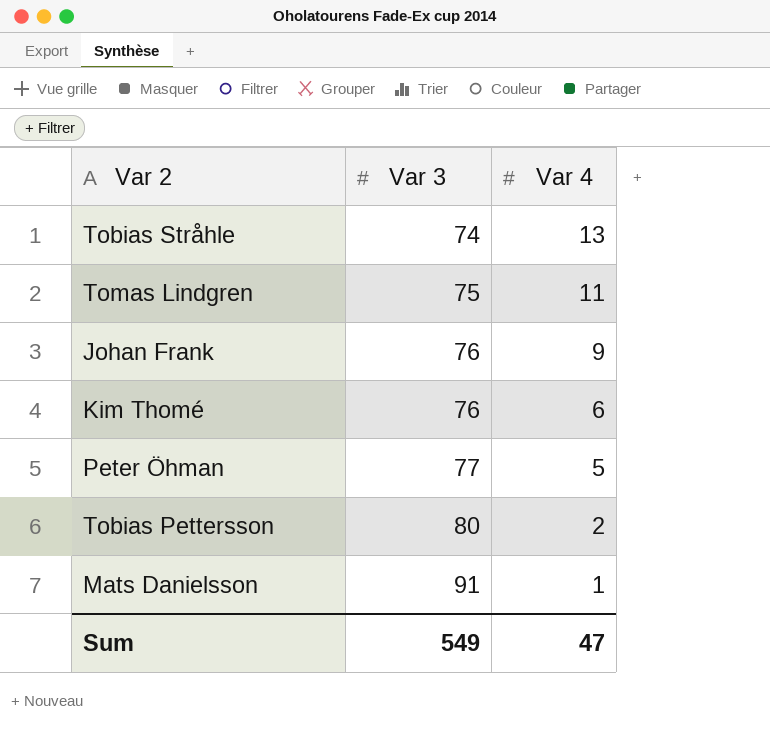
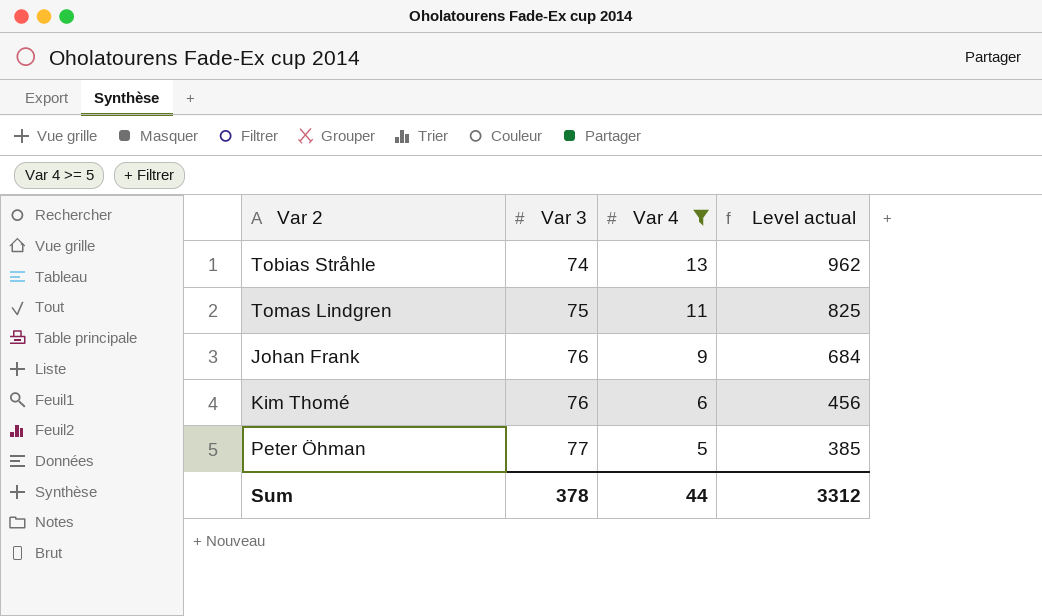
filter: none -> Var 4 >= 5
column Level actual | formula: none -> [Var 3] * [Var 4]
Sum | Var 3: 549 -> 378
Sum | Var 4: 47 -> 44

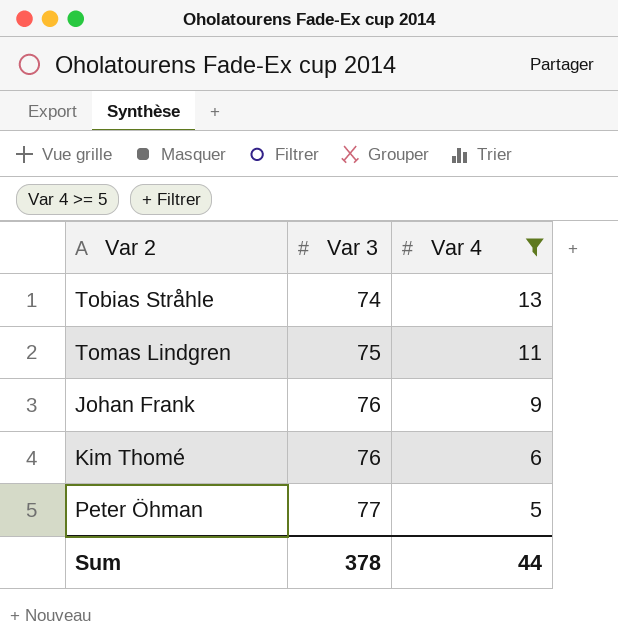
column Level actual | formula: [Var 3] * [Var 4] -> none

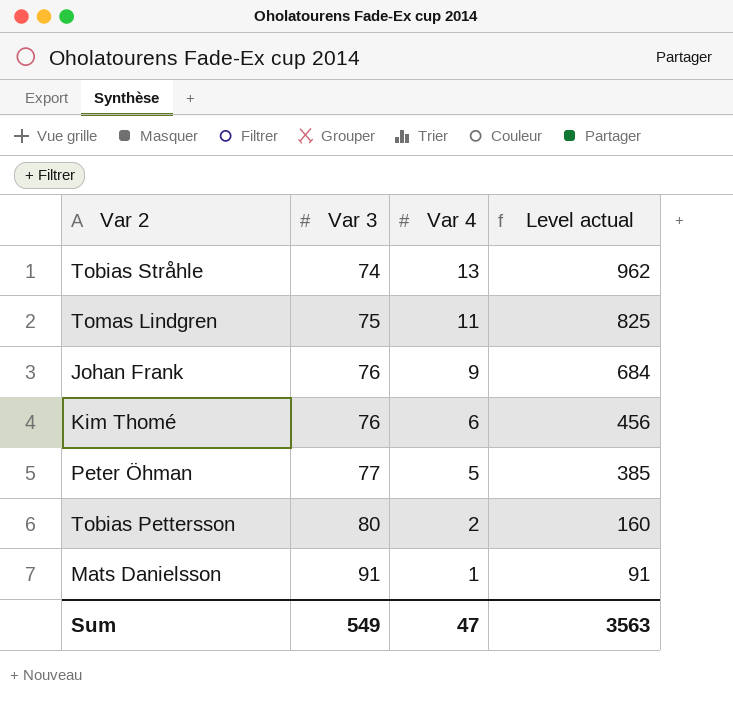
filter: Var 4 >= 5 -> none
column Level actual | formula: none -> [Var 3] * [Var 4]
Sum | Var 3: 378 -> 549
Sum | Var 4: 44 -> 47

